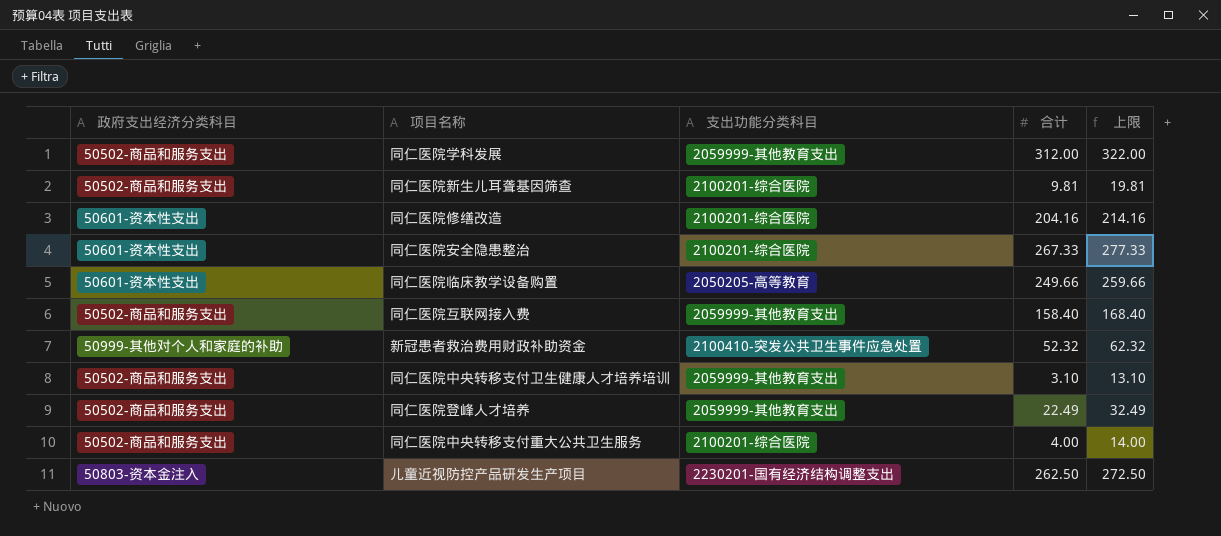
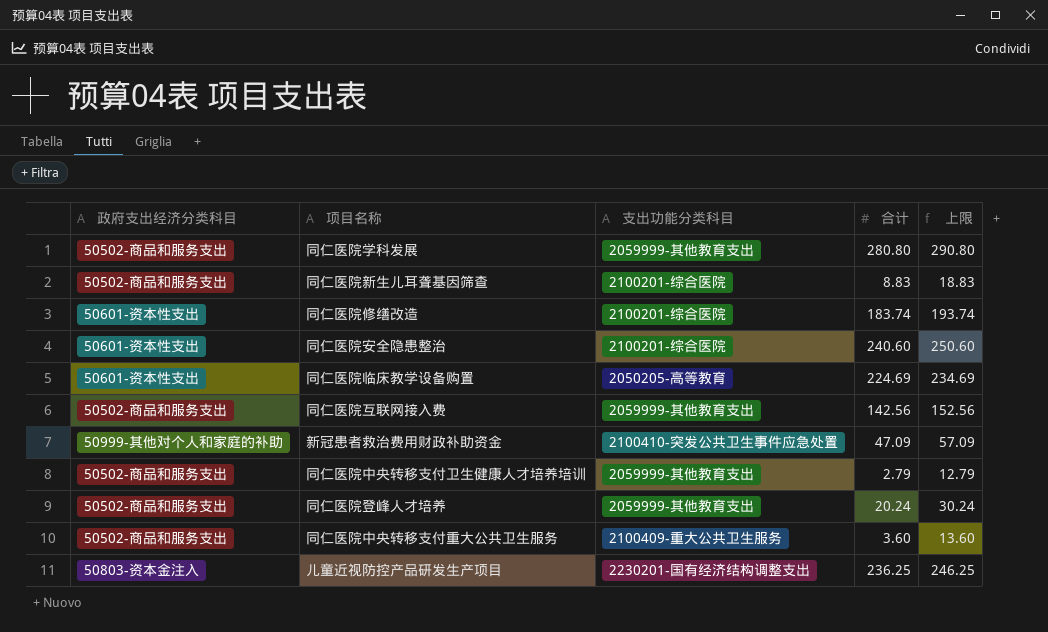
同仁医院学科发展 | 合计: 312.00 -> 280.80
同仁医院学科发展 | 上限: 322.00 -> 290.80
同仁医院新生儿耳聋基因筛查 | 合计: 9.81 -> 8.83
同仁医院新生儿耳聋基因筛查 | 上限: 19.81 -> 18.83
同仁医院修缮改造 | 合计: 204.16 -> 183.74
同仁医院修缮改造 | 上限: 214.16 -> 193.74
同仁医院安全隐患整治 | 合计: 267.33 -> 240.60
同仁医院安全隐患整治 | 上限: 277.33 -> 250.60
同仁医院临床教学设备购置 | 合计: 249.66 -> 224.69
同仁医院临床教学设备购置 | 上限: 259.66 -> 234.69
同仁医院互联网接入费 | 合计: 158.40 -> 142.56
同仁医院互联网接入费 | 上限: 168.40 -> 152.56
新冠患者救治费用财政补助资金 | 合计: 52.32 -> 47.09
新冠患者救治费用财政补助资金 | 上限: 62.32 -> 57.09
同仁医院中央转移支付卫生健康人才培养培训 | 合计: 3.10 -> 2.79
同仁医院中央转移支付卫生健康人才培养培训 | 上限: 13.10 -> 12.79
同仁医院登峰人才培养 | 合计: 22.49 -> 20.24
同仁医院登峰人才培养 | 上限: 32.49 -> 30.24
同仁医院中央转移支付重大公共卫生服务 | 支出功能分类科目: 2100201-综合医院 -> 2100409-重大公共卫生服务
同仁医院中央转移支付重大公共卫生服务 | 合计: 4.00 -> 3.60
同仁医院中央转移支付重大公共卫生服务 | 上限: 14.00 -> 13.60
儿童近视防控产品研发生产项目 | 合计: 262.50 -> 236.25
儿童近视防控产品研发生产项目 | 上限: 272.50 -> 246.25

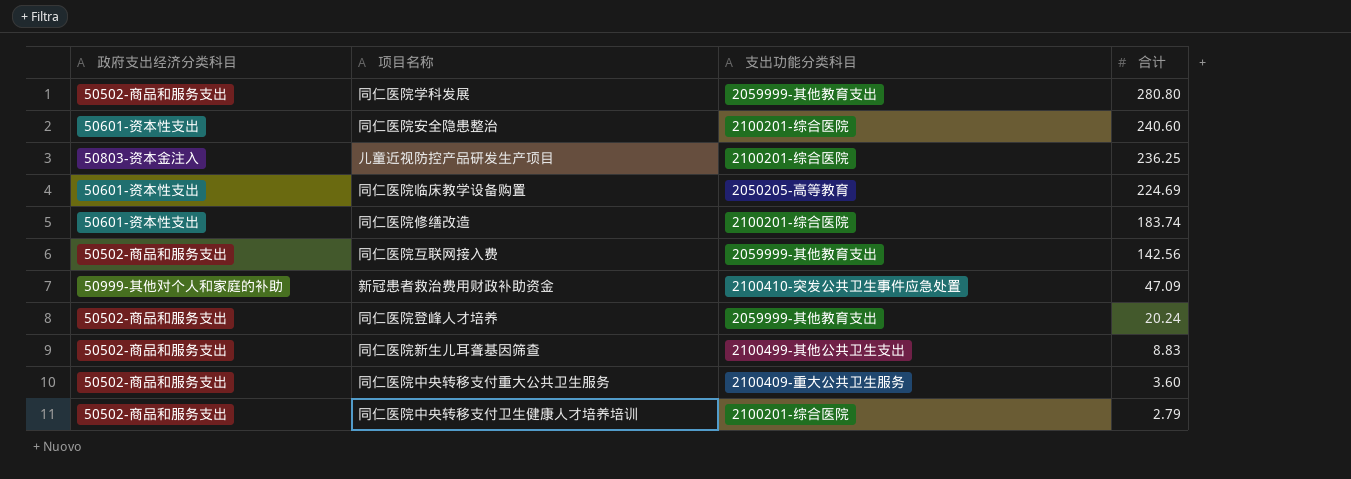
row order: none -> 合计 descending
column 上限 | formula: [合计] + 10 -> none
儿童近视防控产品研发生产项目 | 支出功能分类科目: 2230201-国有经济结构调整支出 -> 2100201-综合医院
同仁医院新生儿耳聋基因筛查 | 支出功能分类科目: 2100201-综合医院 -> 2100499-其他公共卫生支出
同仁医院中央转移支付卫生健康人才培养培训 | 支出功能分类科目: 2059999-其他教育支出 -> 2100201-综合医院

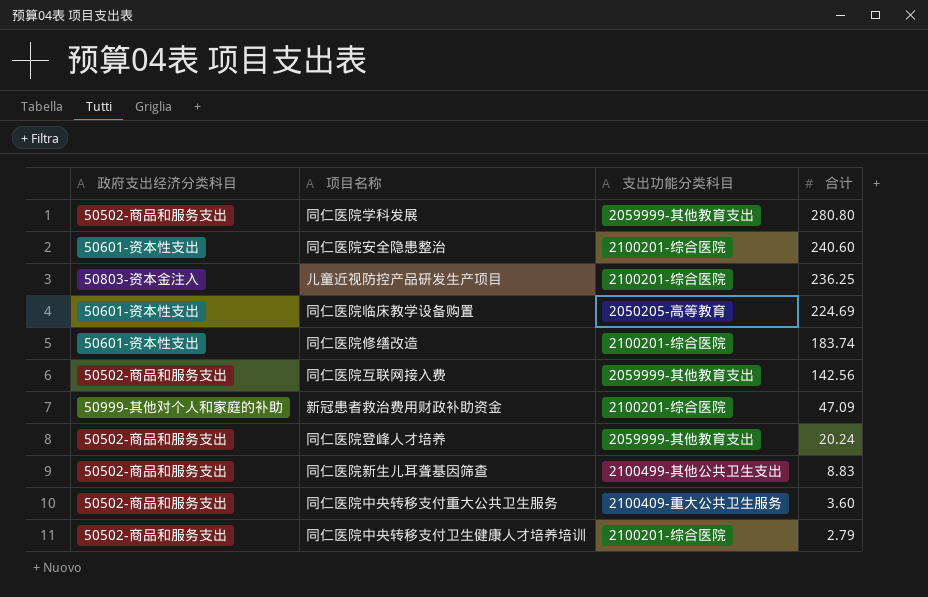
新冠患者救治费用财政补助资金 | 支出功能分类科目: 2100410-突发公共卫生事件应急处置 -> 2100201-综合医院

